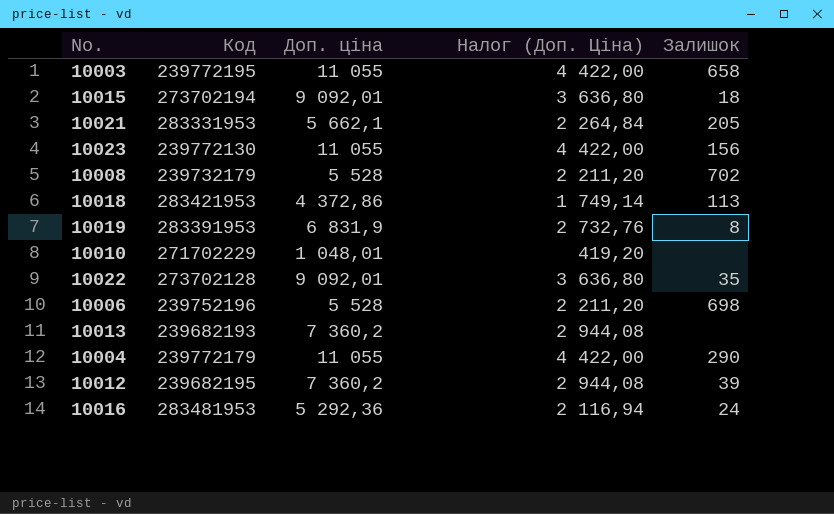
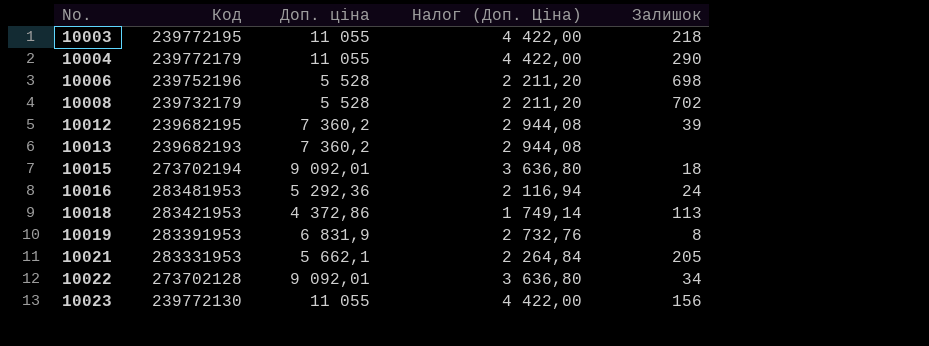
row order: none -> No. ascending
row 10010: 271702229 | 1 048,01 | 419,20 | none -> none
10003 | Залишок: 658 -> 218
10022 | Залишок: 35 -> 34

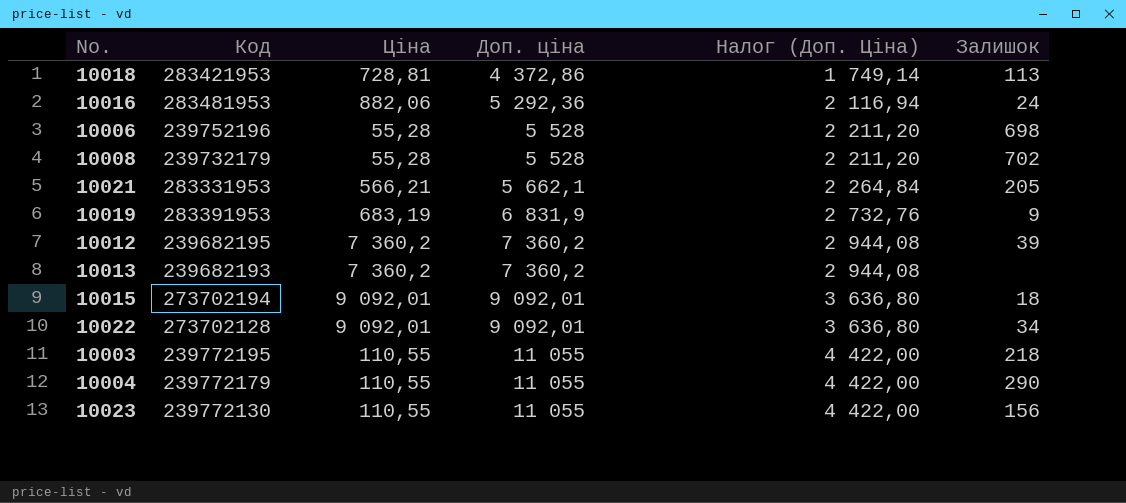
row order: No. ascending -> Доп. ціна ascending
column Ціна | position: none -> 3
10019 | Залишок: 8 -> 9

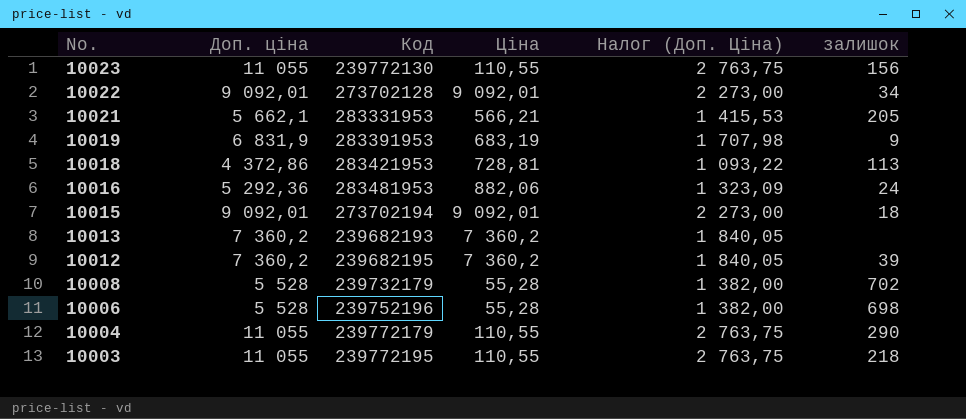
row order: Доп. ціна ascending -> No. descending
column Доп. ціна | position: 4 -> 2
column Налог (Доп. Ціна) | formula: [Доп. ціна] * 0,4 -> [Доп. ціна] * 0,25
column name: Залишок -> залишок

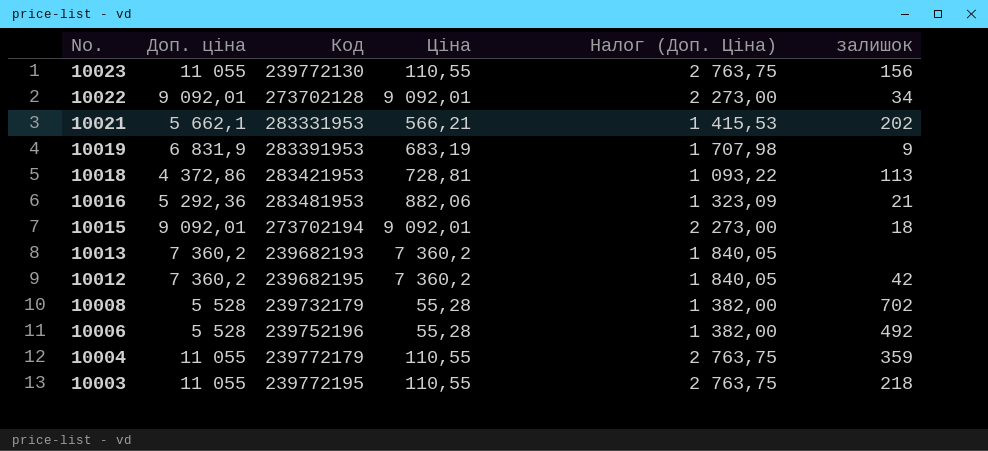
10021 | залишок: 205 -> 202
10016 | залишок: 24 -> 21
10012 | залишок: 39 -> 42
10006 | залишок: 698 -> 492
10004 | залишок: 290 -> 359

